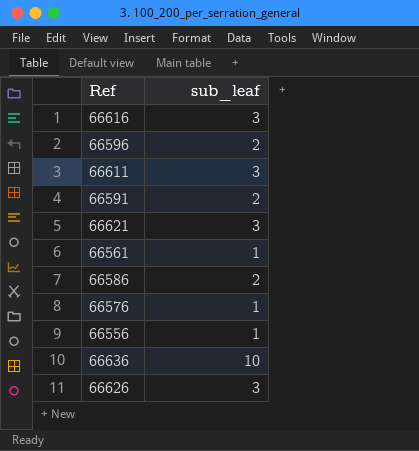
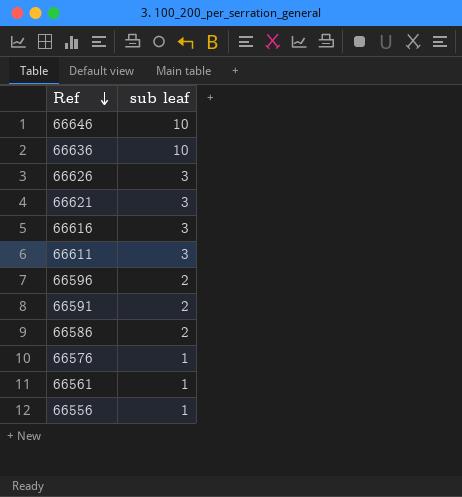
row order: none -> Ref descending
column name: sub_leaf -> sub leaf
row 66646: none -> 10

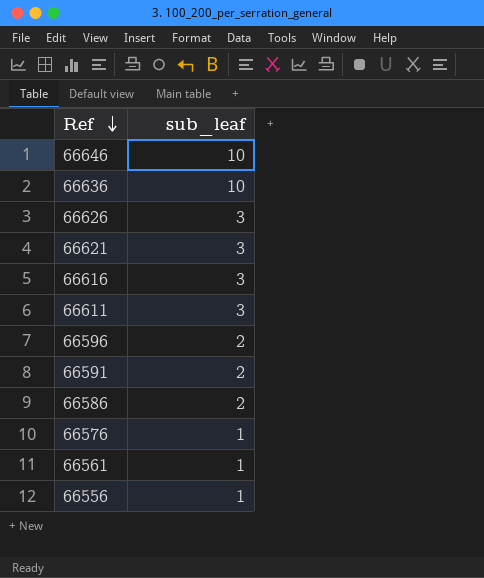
column name: sub leaf -> sub_leaf

